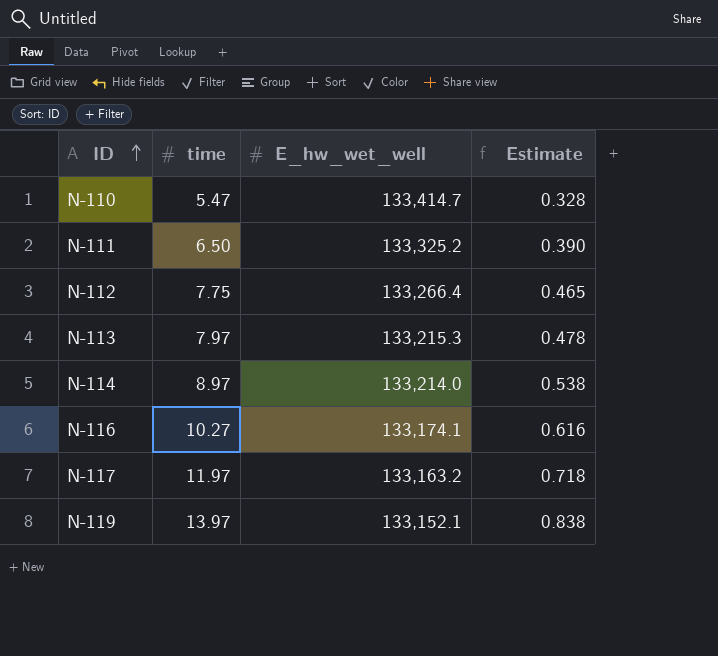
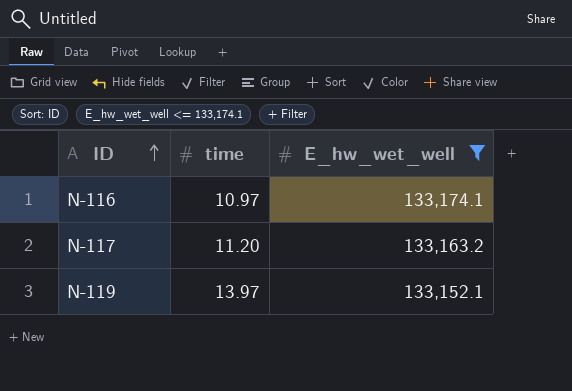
filter: none -> E_hw_wet_well <= 133,174.1
column Estimate | formula: [time] * 0.06 -> none
N-116 | time: 10.27 -> 10.97
N-117 | time: 11.97 -> 11.20

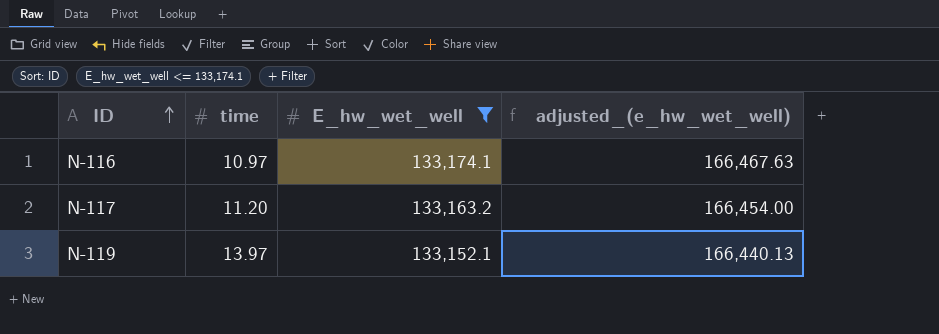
column adjusted_(e_hw_wet_well) | formula: none -> [E_hw_wet_well] * 1.25

